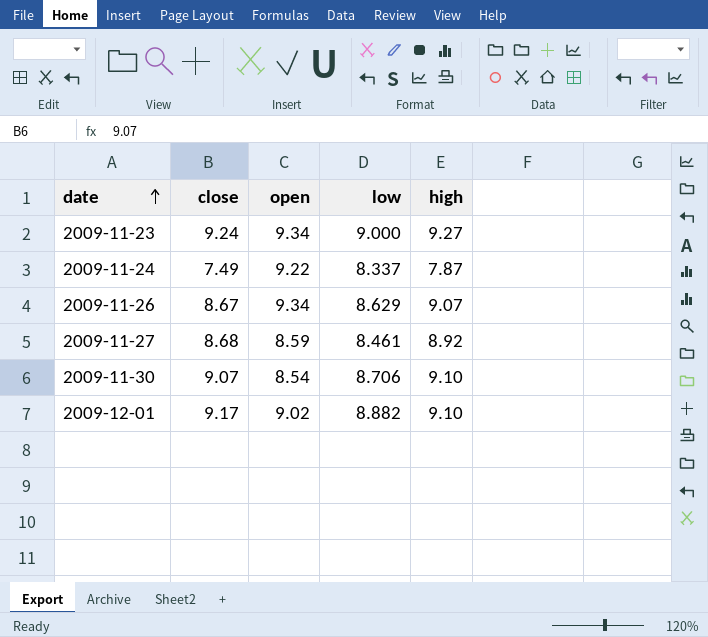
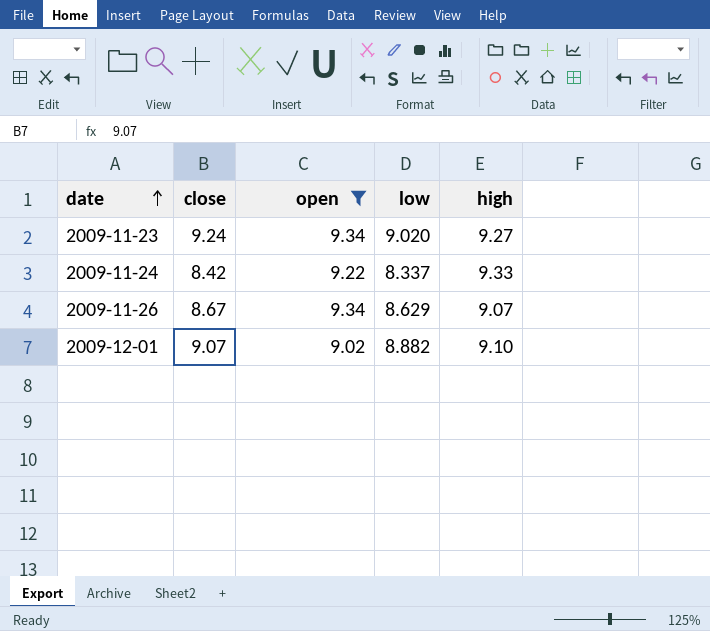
filter: none -> open >= 9.02
2009-11-23 | low: 9.000 -> 9.020
2009-11-24 | close: 7.49 -> 8.42
2009-11-24 | high: 7.87 -> 9.33
2009-12-01 | close: 9.17 -> 9.07

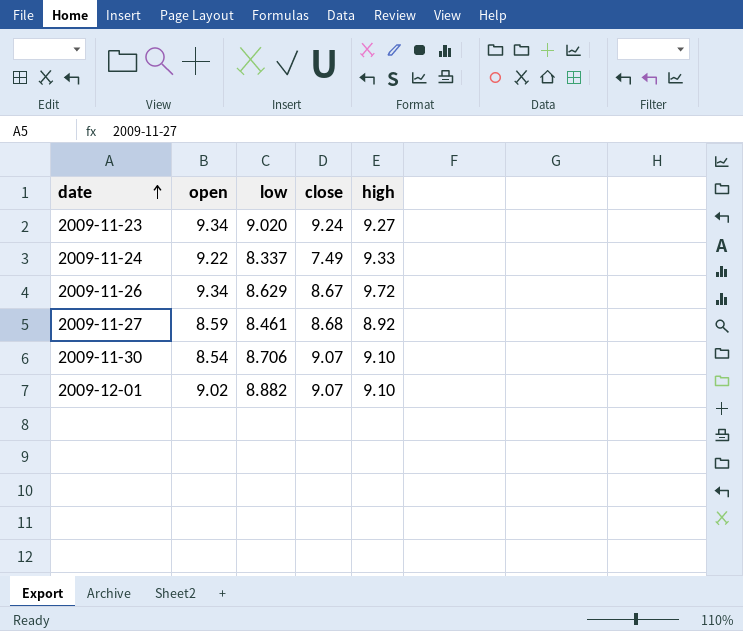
filter: open >= 9.02 -> none
column close | position: 2 -> 4
2009-11-24 | close: 8.42 -> 7.49
2009-11-26 | high: 9.07 -> 9.72

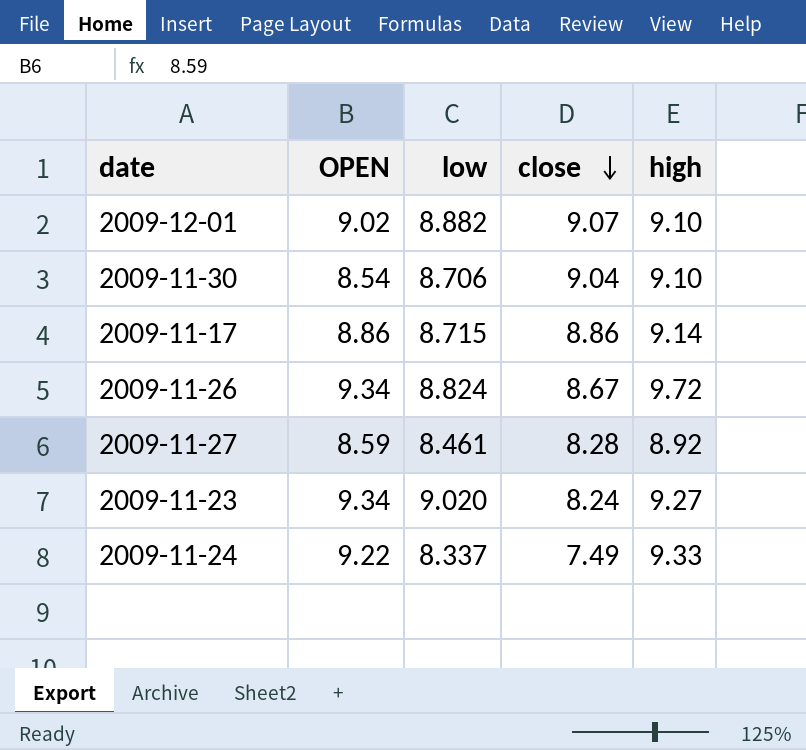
row order: date ascending -> close descending
column name: open -> OPEN
2009-11-30 | close: 9.07 -> 9.04
row 2009-11-17: none -> 8.86 | 8.715 | 8.86 | 9.14
2009-11-26 | low: 8.629 -> 8.824
2009-11-27 | close: 8.68 -> 8.28
2009-11-23 | close: 9.24 -> 8.24

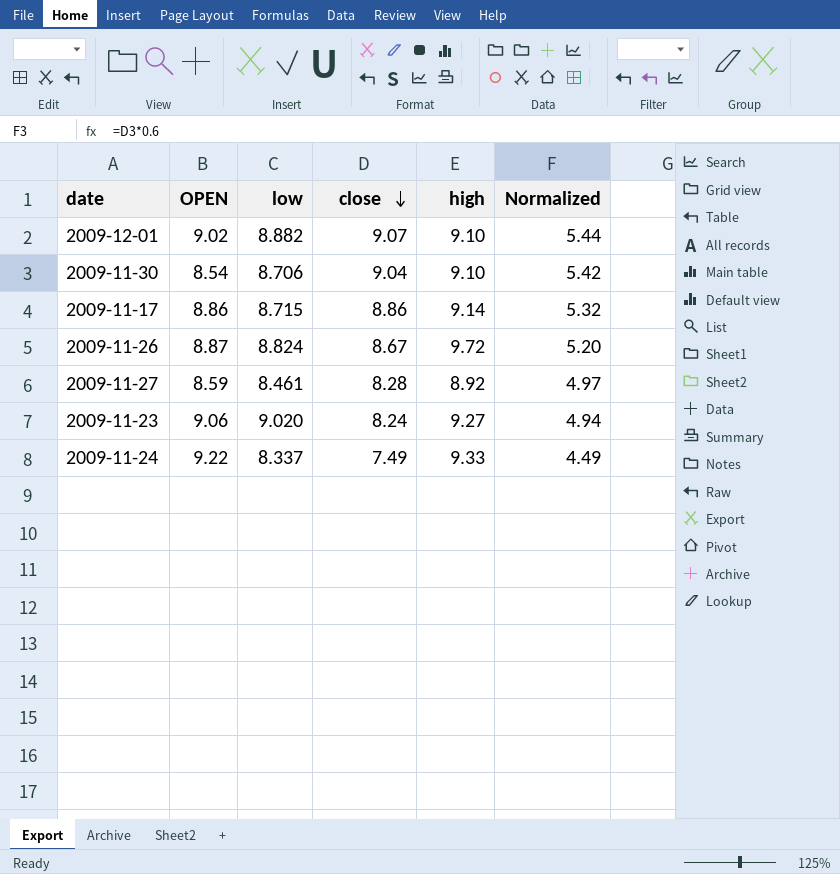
column Normalized | formula: none -> [close] * 0.6
2009-11-26 | OPEN: 9.34 -> 8.87
2009-11-23 | OPEN: 9.34 -> 9.06

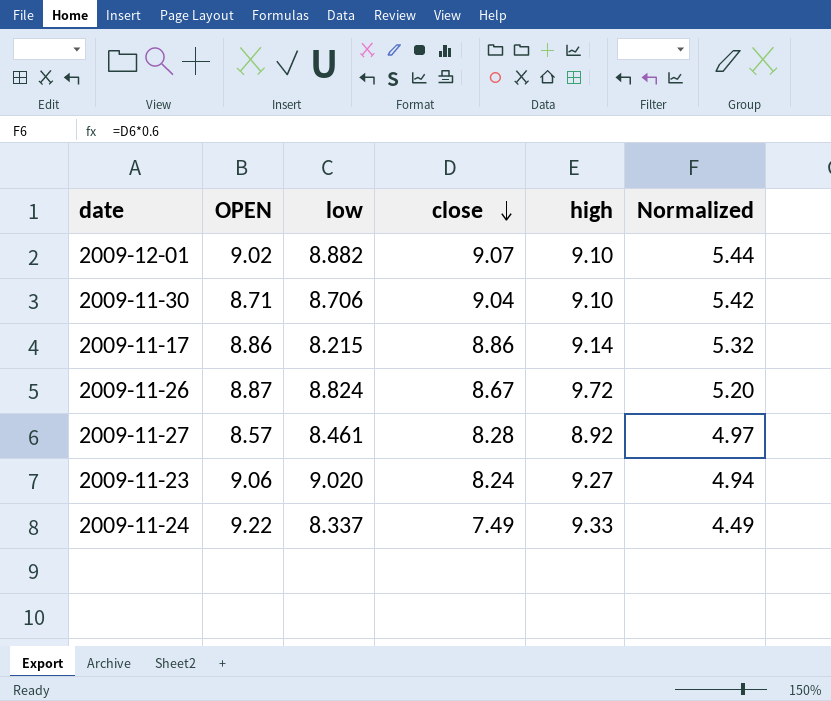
2009-11-30 | OPEN: 8.54 -> 8.71
2009-11-17 | low: 8.715 -> 8.215
2009-11-27 | OPEN: 8.59 -> 8.57

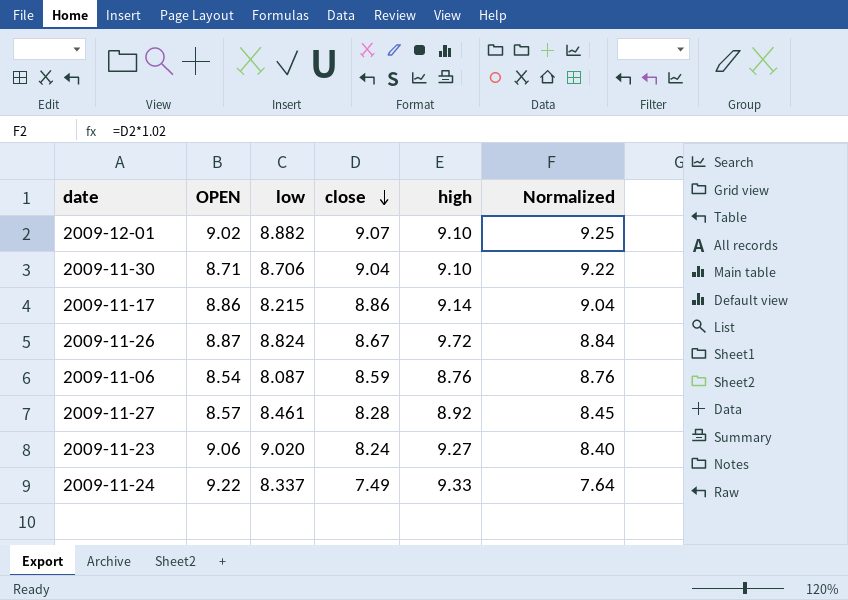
column Normalized | formula: [close] * 0.6 -> [close] * 1.02
row 2009-11-06: none -> 8.54 | 8.087 | 8.59 | 8.76 | 8.76

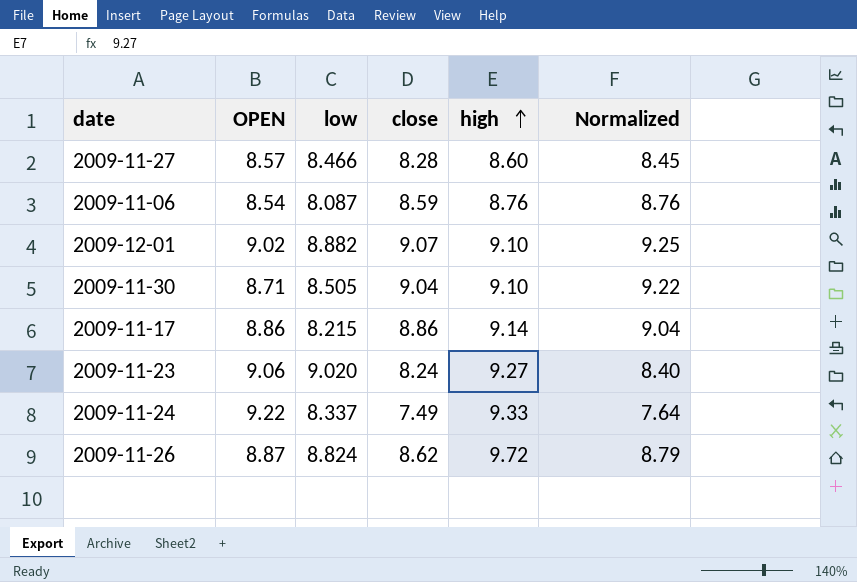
row order: close descending -> high ascending
2009-11-27 | low: 8.461 -> 8.466
2009-11-27 | high: 8.92 -> 8.60
2009-11-30 | low: 8.706 -> 8.505
2009-11-26 | close: 8.67 -> 8.62
2009-11-26 | Normalized: 8.84 -> 8.79

